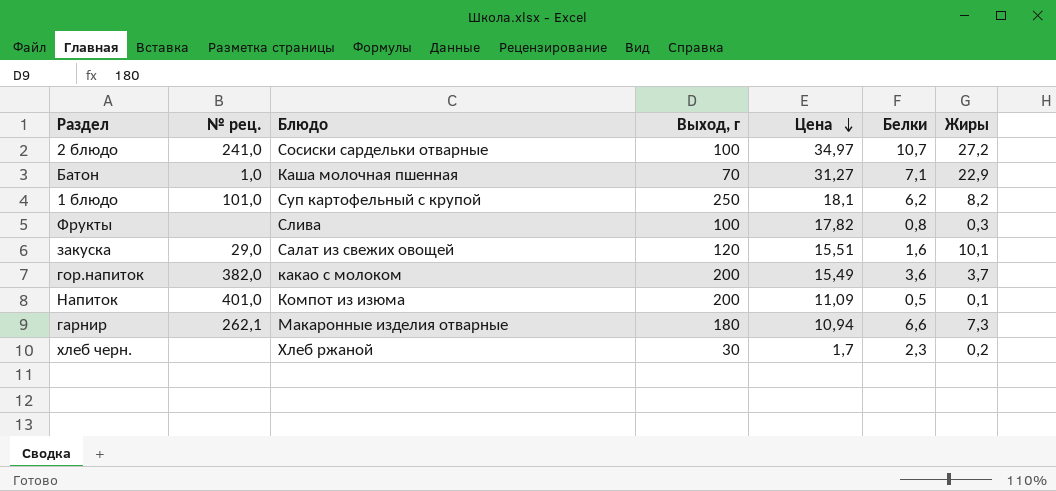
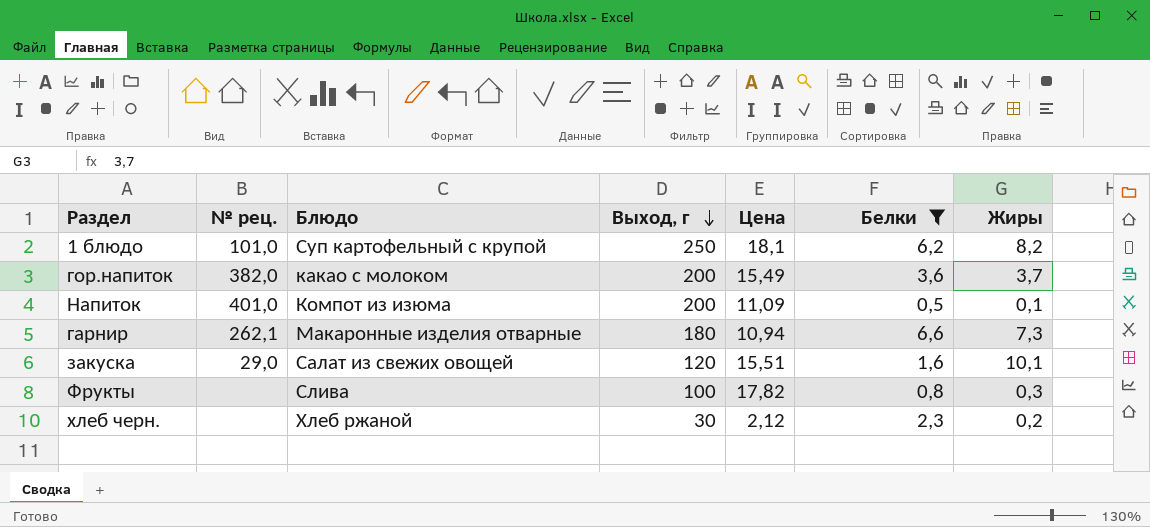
filter: none -> Белки <= 6,6
row order: Цена descending -> Выход, г descending
хлеб черн. | Цена: 1,7 -> 2,12

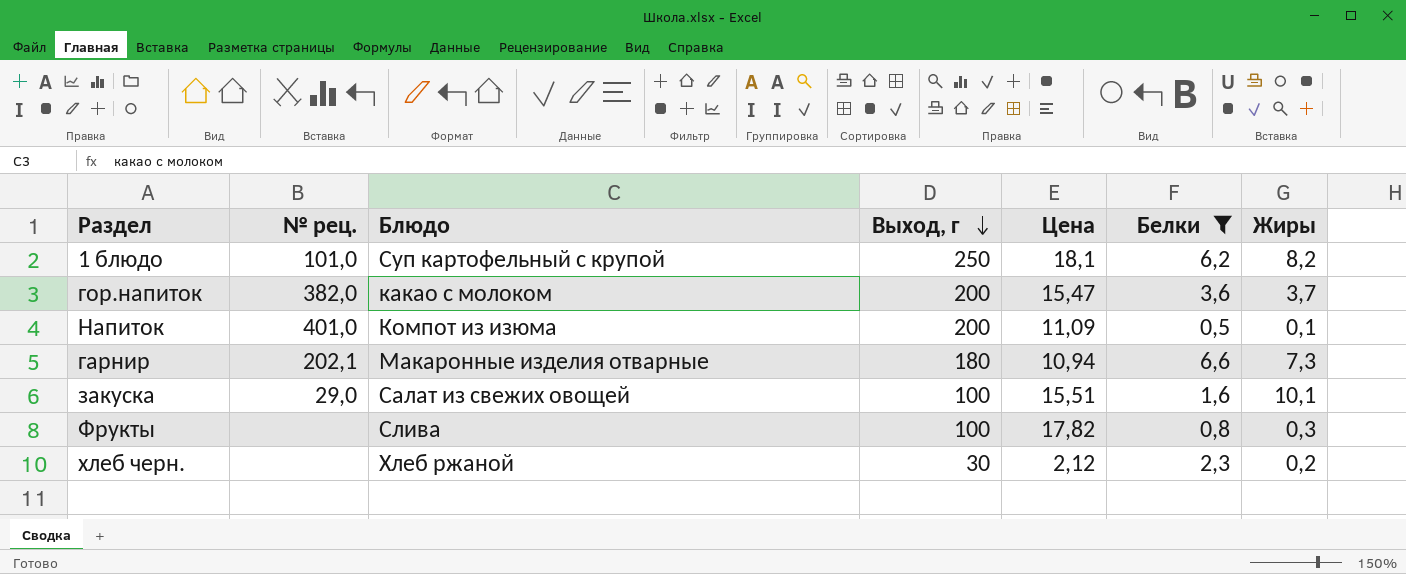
гор.напиток | Цена: 15,49 -> 15,47
гарнир | № рец.: 262,1 -> 202,1
закуска | Выход, г: 120 -> 100

